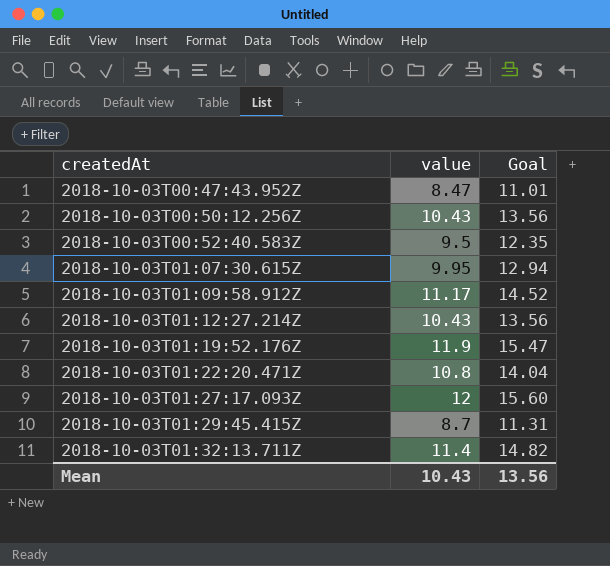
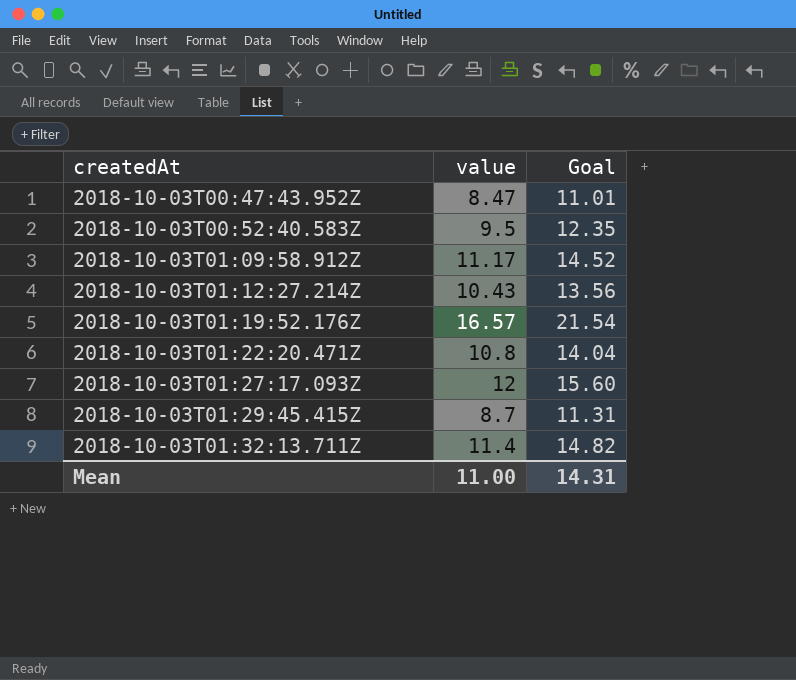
row 2018-10-03T00:50:12.256Z: 10.43 | 13.56 -> none
row 2018-10-03T01:07:30.615Z: 9.95 | 12.94 -> none
2018-10-03T01:19:52.176Z | value: 11.9 -> 16.57
2018-10-03T01:19:52.176Z | Goal: 15.47 -> 21.54
Mean | value: 10.43 -> 11.00
Mean | Goal: 13.56 -> 14.31

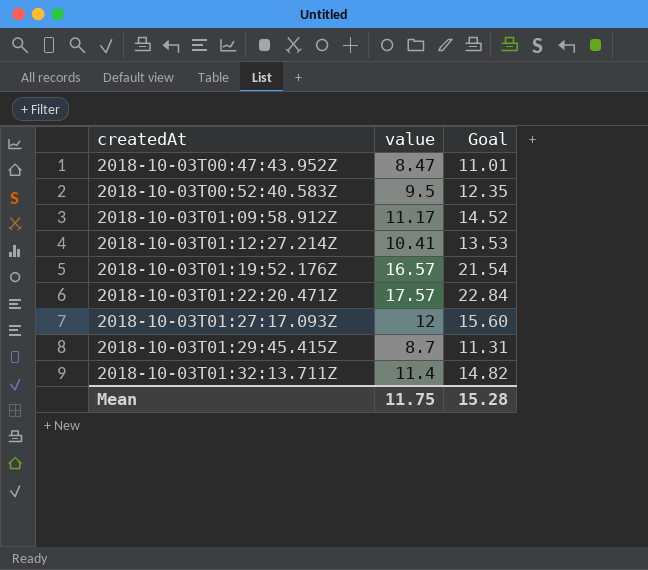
2018-10-03T01:12:27.214Z | value: 10.43 -> 10.41
2018-10-03T01:12:27.214Z | Goal: 13.56 -> 13.53
2018-10-03T01:22:20.471Z | value: 10.8 -> 17.57
2018-10-03T01:22:20.471Z | Goal: 14.04 -> 22.84
Mean | value: 11.00 -> 11.75
Mean | Goal: 14.31 -> 15.28

